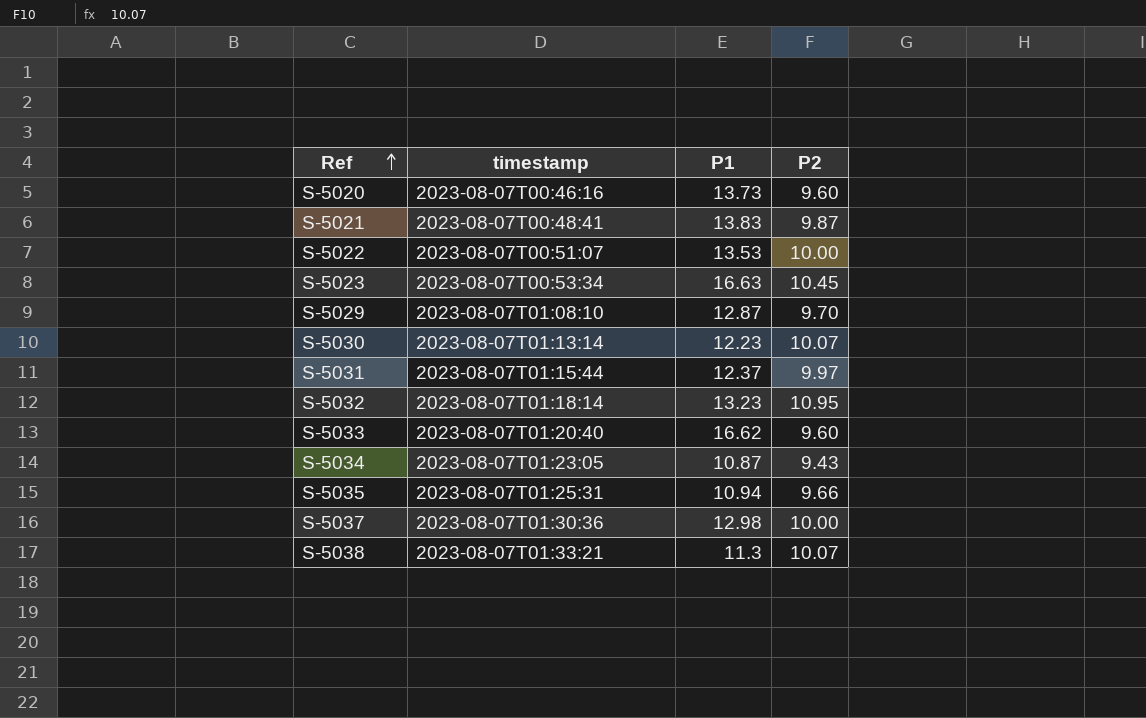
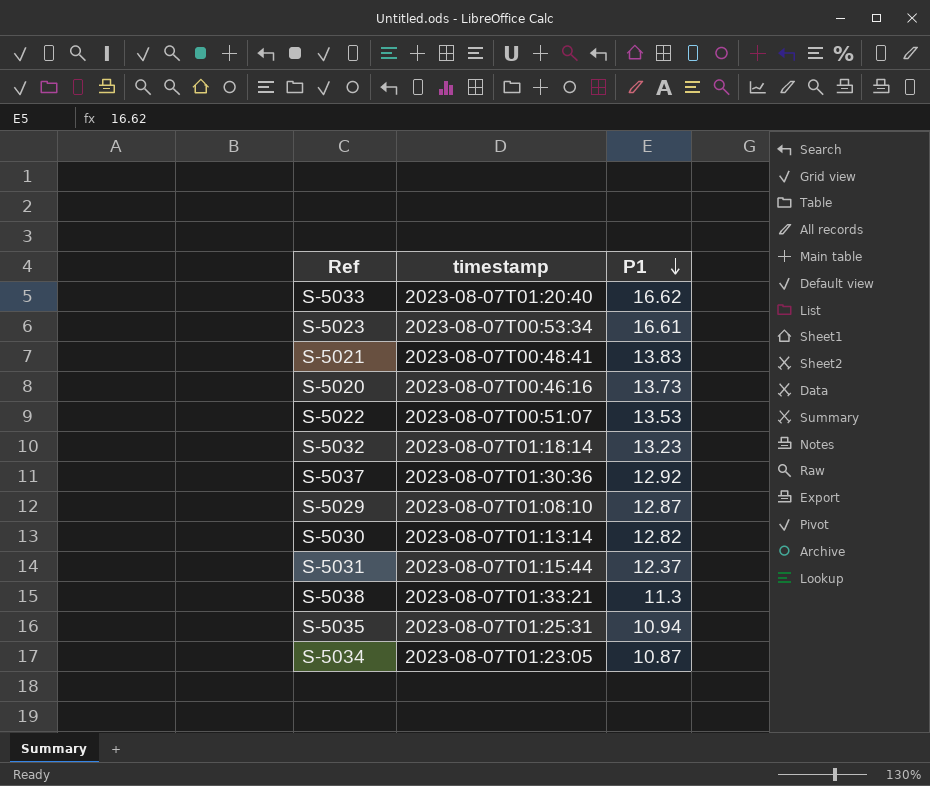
row order: Ref ascending -> P1 descending
column P2 | position: 4 -> none
S-5023 | P1: 16.63 -> 16.61
S-5037 | P1: 12.98 -> 12.92
S-5030 | P1: 12.23 -> 12.82

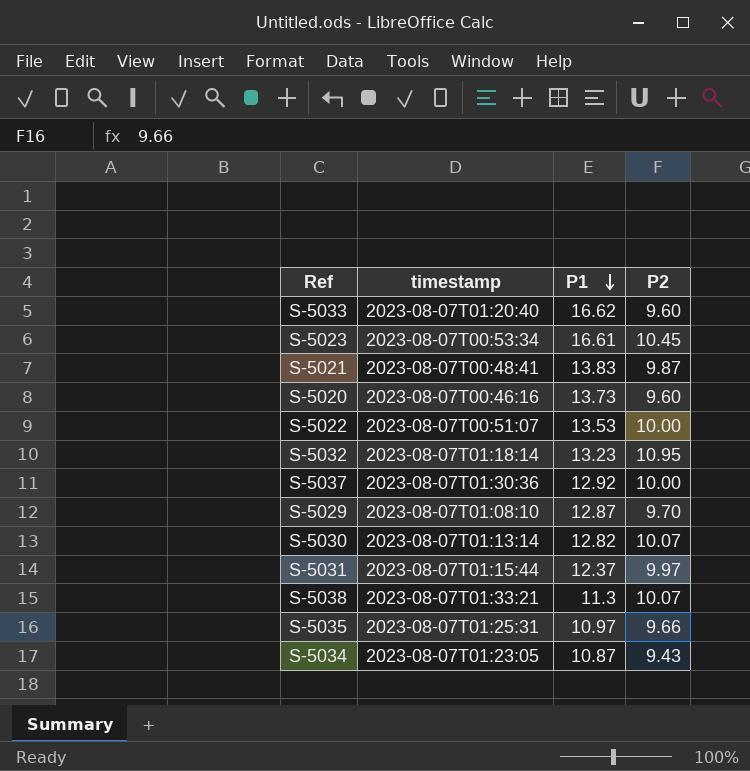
column P2 | position: none -> 4
S-5035 | P1: 10.94 -> 10.97

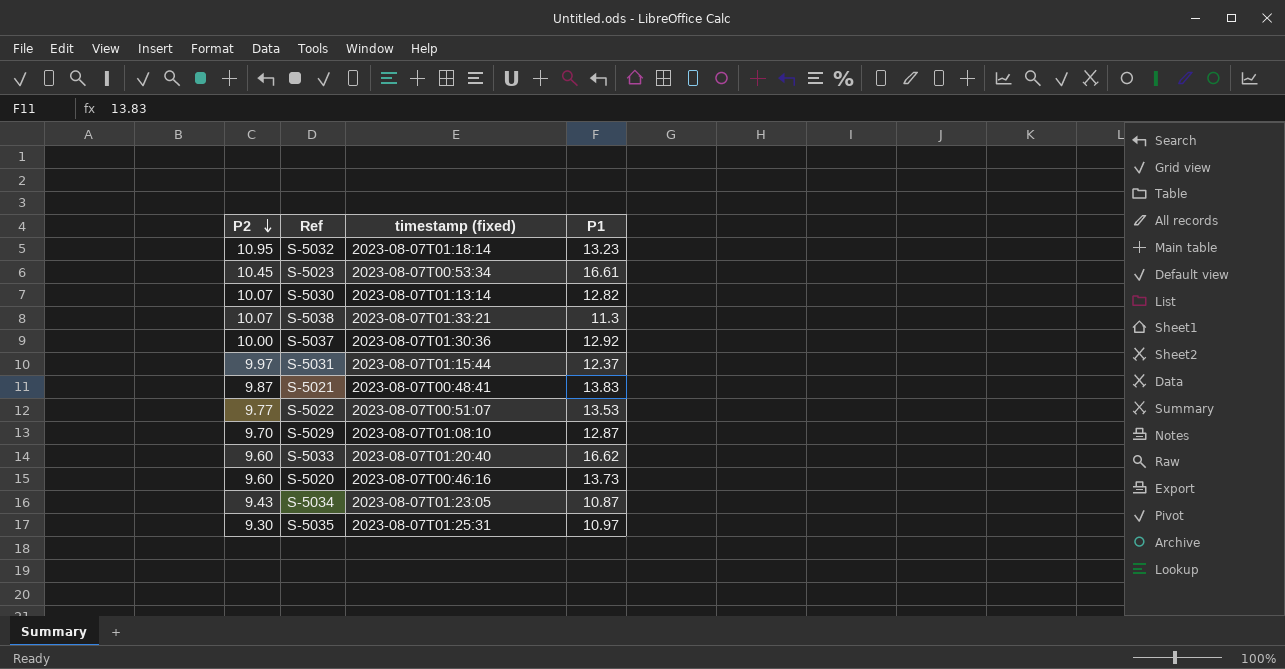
row order: P1 descending -> P2 descending
column P2 | position: 4 -> 1
column name: timestamp -> timestamp (fixed)
S-5022 | P2: 10.00 -> 9.77
S-5035 | P2: 9.66 -> 9.30

